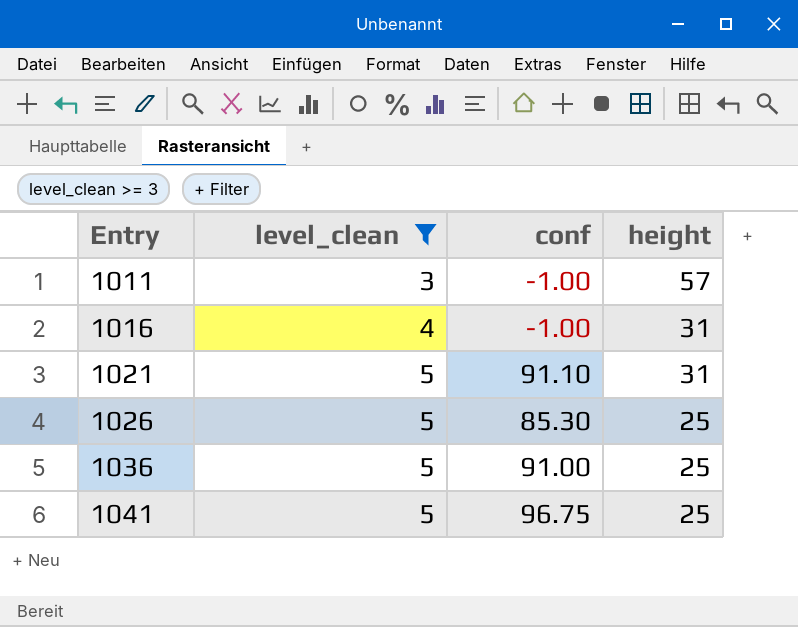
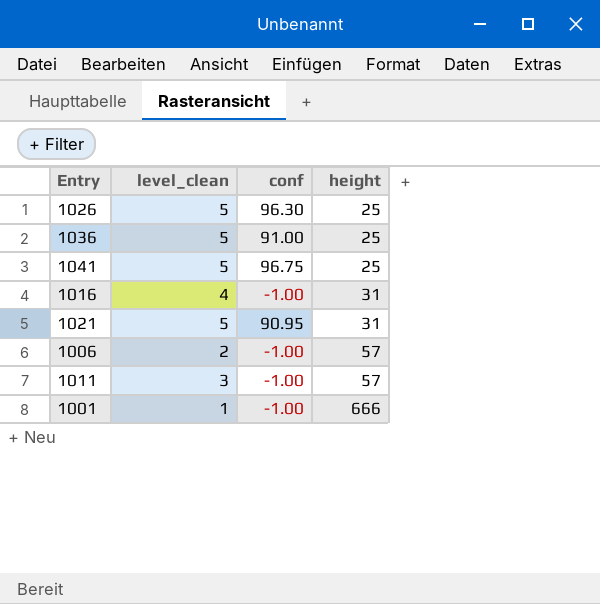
filter: level_clean >= 3 -> none
row order: Entry ascending -> height ascending
1026 | conf: 85.30 -> 96.30
1021 | conf: 91.10 -> 90.95

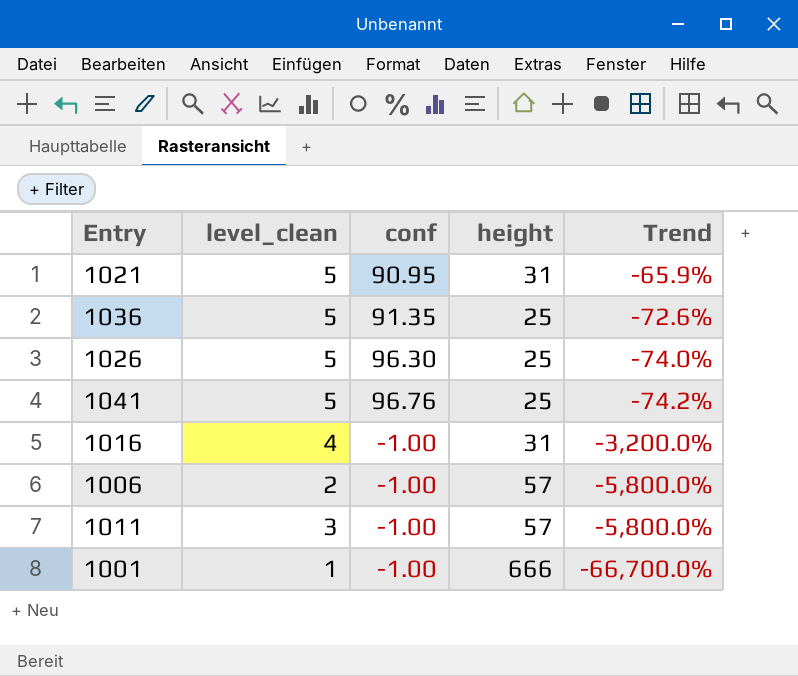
row order: height ascending -> Trend descending
column Trend | formula: none -> ([height] - [conf]) / [conf]
1036 | conf: 91.00 -> 91.35
1041 | conf: 96.75 -> 96.76

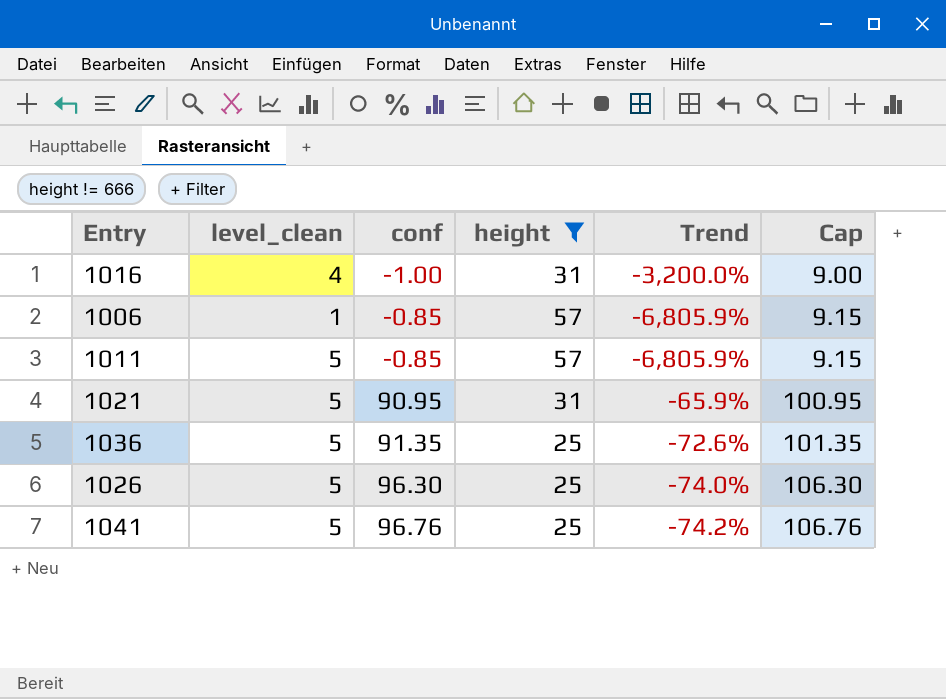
filter: none -> height != 666
row order: Trend descending -> conf ascending
column Cap | formula: none -> [conf] + 10
1006 | level_clean: 2 -> 1
1006 | conf: -1.00 -> -0.85
1006 | Trend: -5,800.0% -> -6,805.9%
1011 | level_clean: 3 -> 5
1011 | conf: -1.00 -> -0.85
1011 | Trend: -5,800.0% -> -6,805.9%

